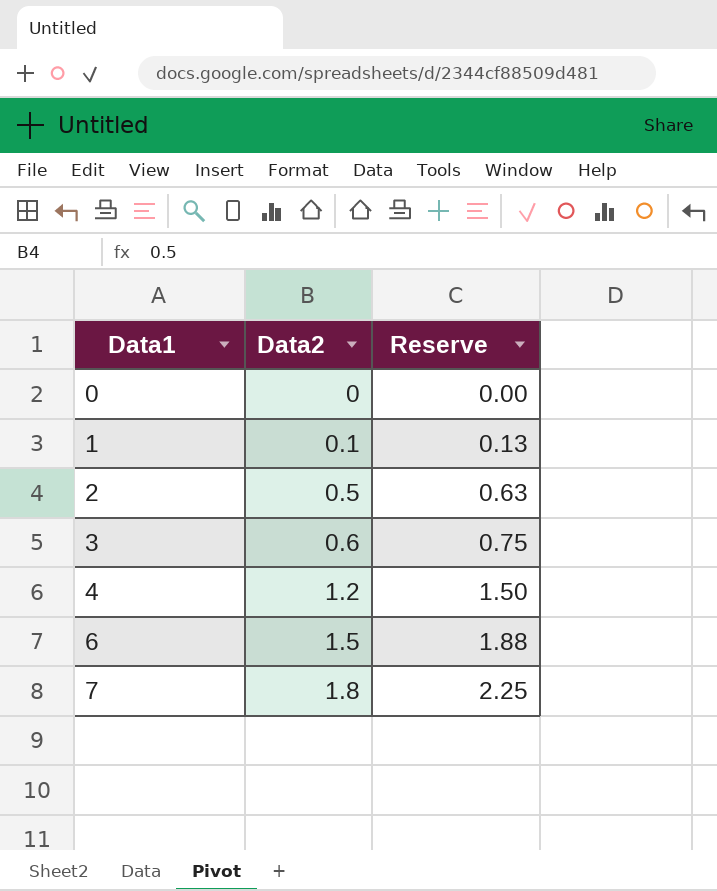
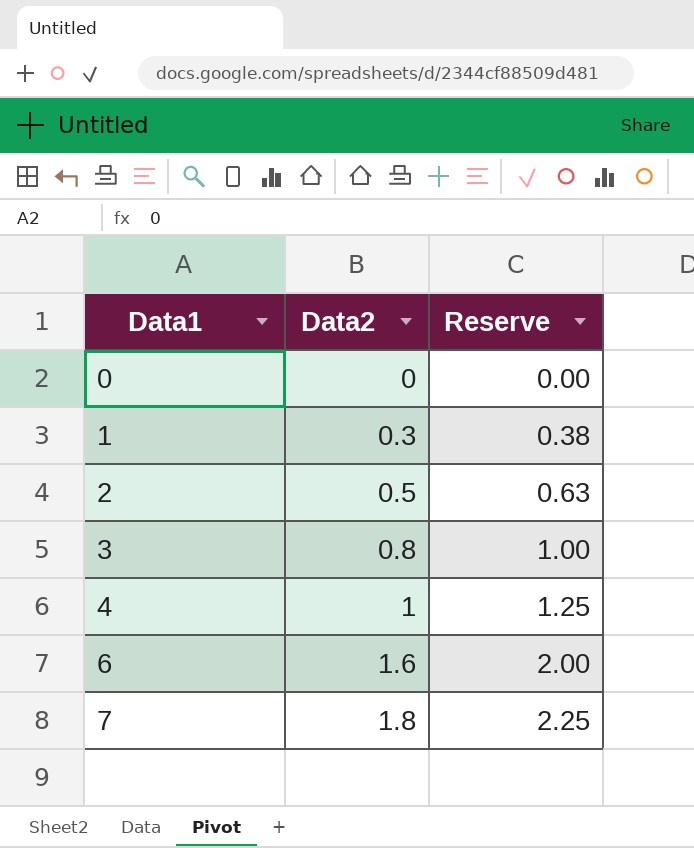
1 | Data2: 0.1 -> 0.3
1 | Reserve: 0.13 -> 0.38
3 | Data2: 0.6 -> 0.8
3 | Reserve: 0.75 -> 1.00
4 | Data2: 1.2 -> 1
4 | Reserve: 1.50 -> 1.25
6 | Data2: 1.5 -> 1.6
6 | Reserve: 1.88 -> 2.00

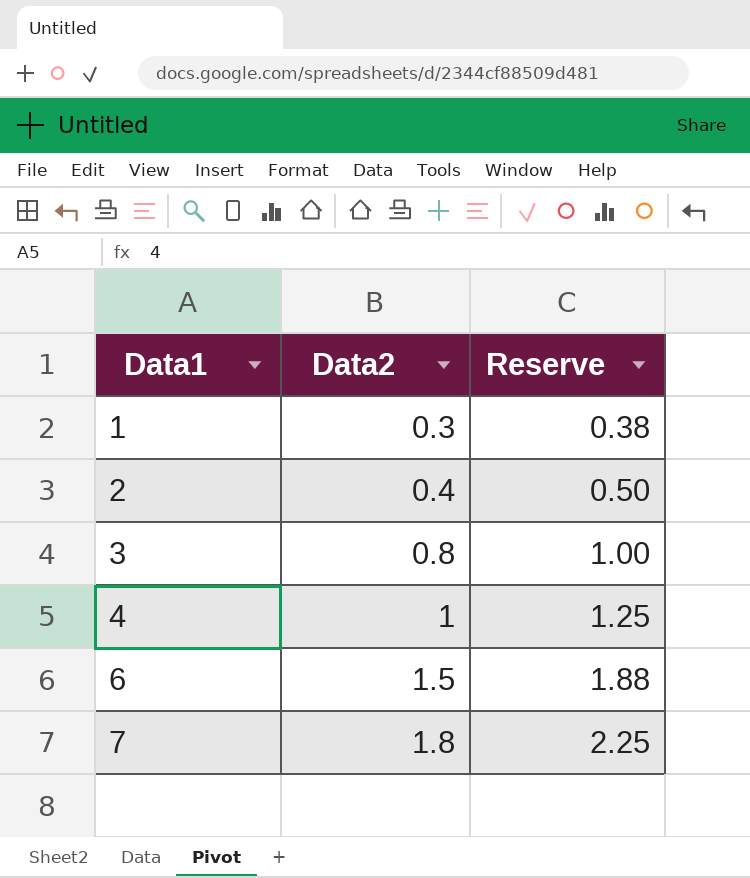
row 0: 0 | 0.00 -> none
2 | Data2: 0.5 -> 0.4
2 | Reserve: 0.63 -> 0.50
6 | Data2: 1.6 -> 1.5
6 | Reserve: 2.00 -> 1.88

